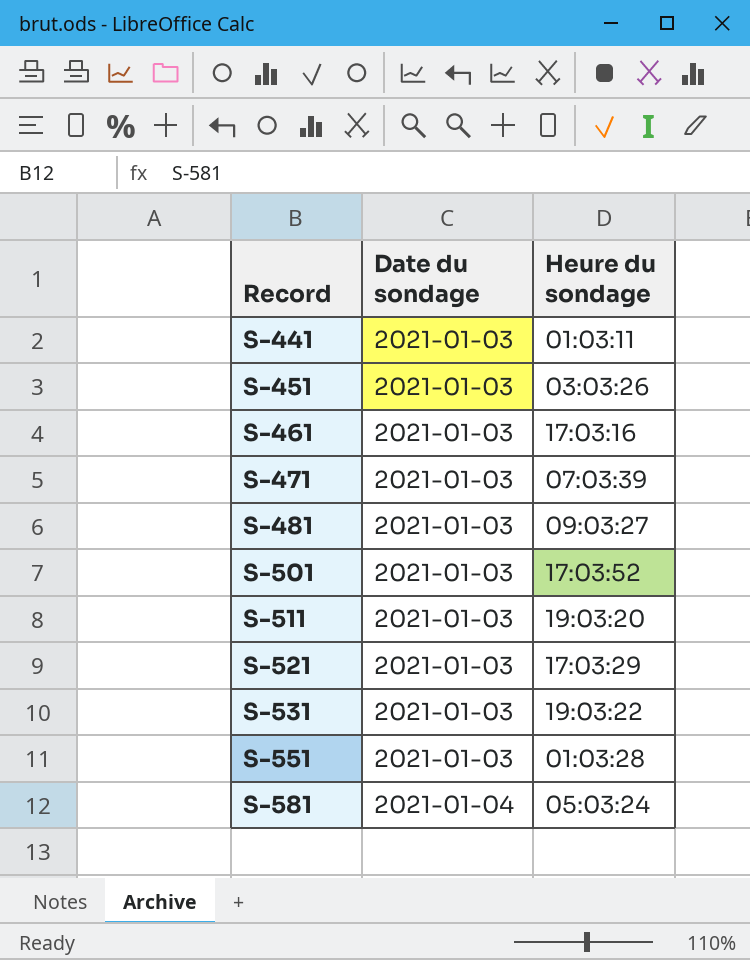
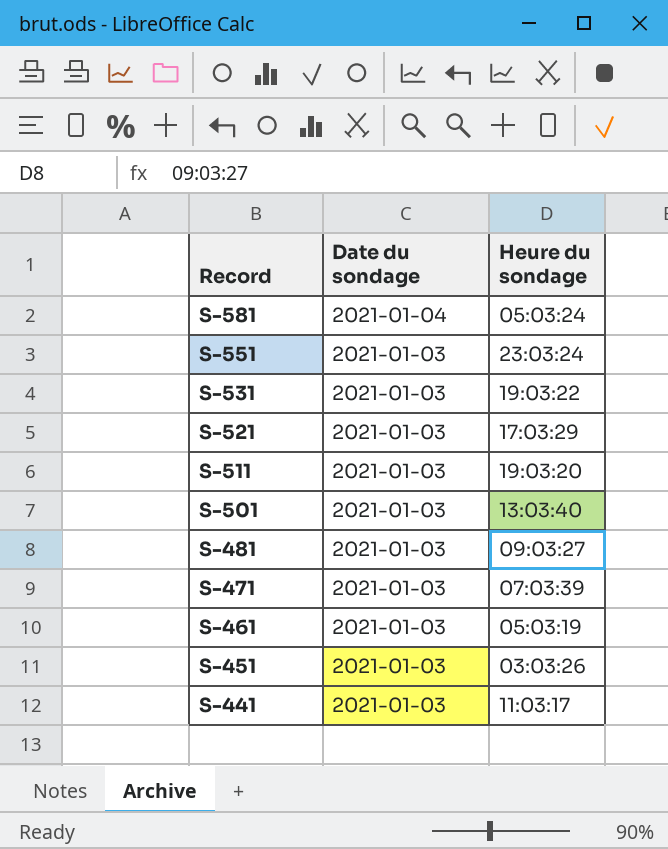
row order: Record ascending -> Record descending
S-551 | Heure du sondage: 01:03:28 -> 23:03:24
S-501 | Heure du sondage: 17:03:52 -> 13:03:40
S-461 | Heure du sondage: 17:03:16 -> 05:03:19
S-441 | Heure du sondage: 01:03:11 -> 11:03:17

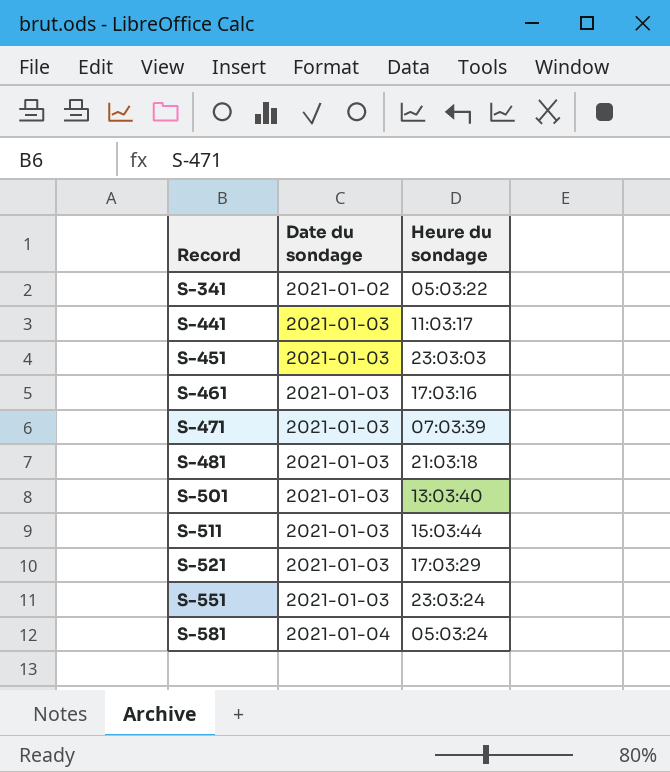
row order: Record descending -> Record ascending
row S-531: 2021-01-03 | 19:03:22 -> none
row S-341: none -> 2021-01-02 | 05:03:22
S-451 | Heure du sondage: 03:03:26 -> 23:03:03
S-461 | Heure du sondage: 05:03:19 -> 17:03:16
S-481 | Heure du sondage: 09:03:27 -> 21:03:18
S-511 | Heure du sondage: 19:03:20 -> 15:03:44

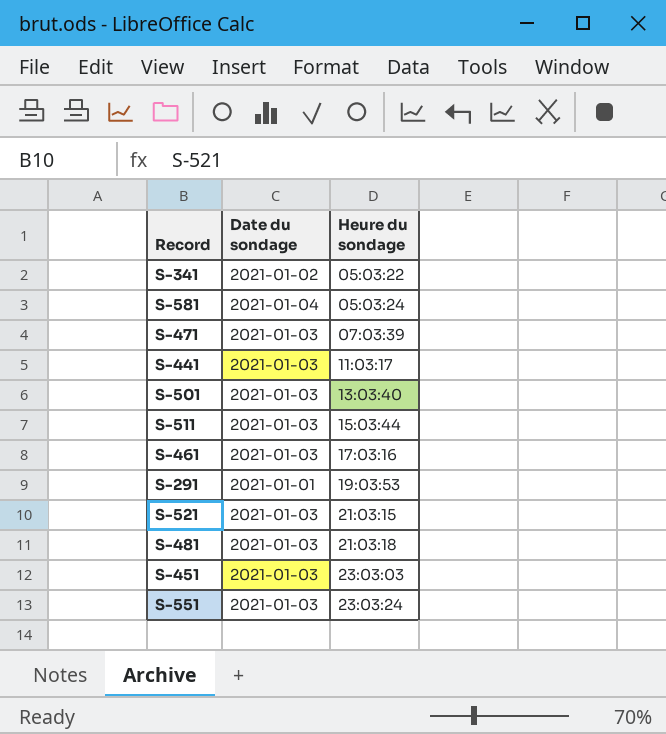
row order: Record ascending -> Heure du sondage ascending
row S-291: none -> 2021-01-01 | 19:03:53
S-521 | Heure du sondage: 17:03:29 -> 21:03:15

